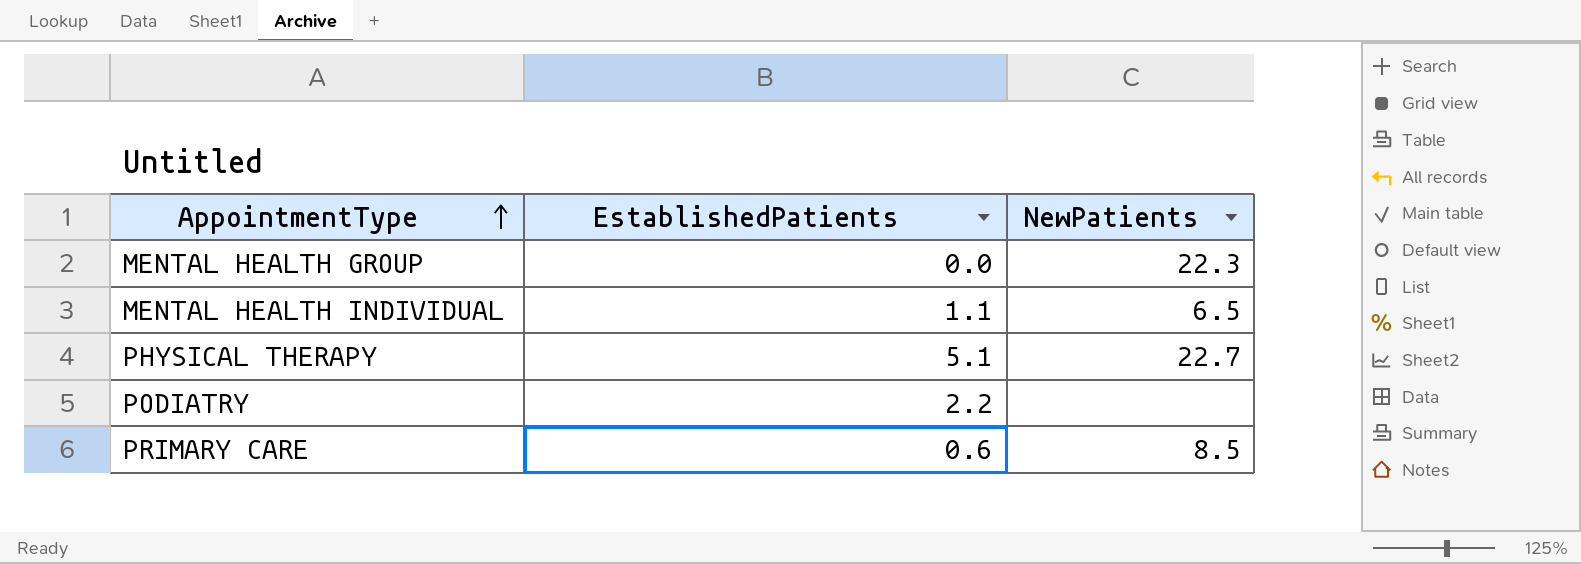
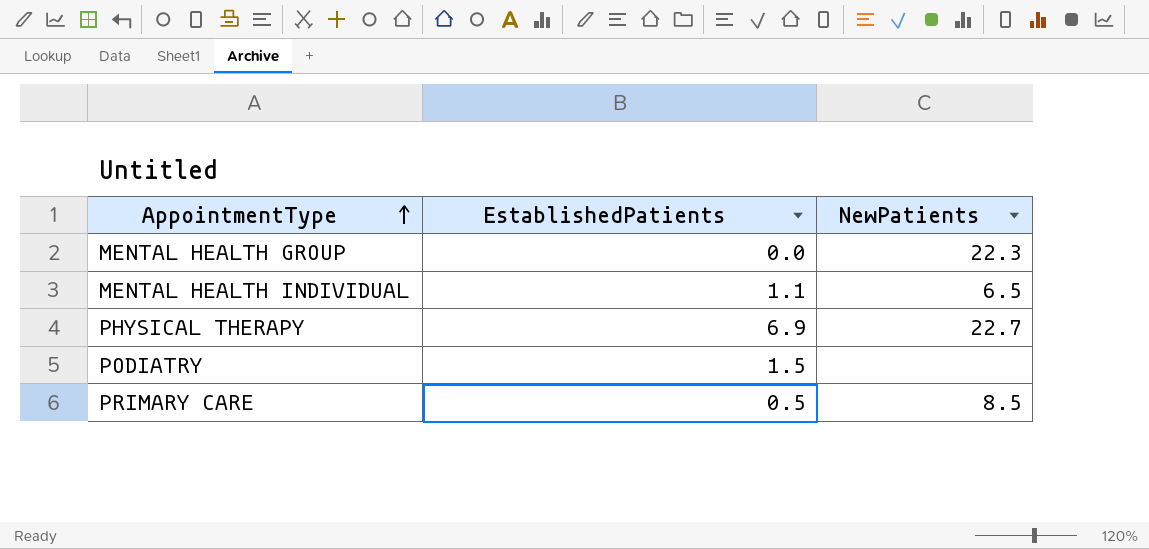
PHYSICAL THERAPY | EstablishedPatients: 5.1 -> 6.9
PODIATRY | EstablishedPatients: 2.2 -> 1.5
PRIMARY CARE | EstablishedPatients: 0.6 -> 0.5

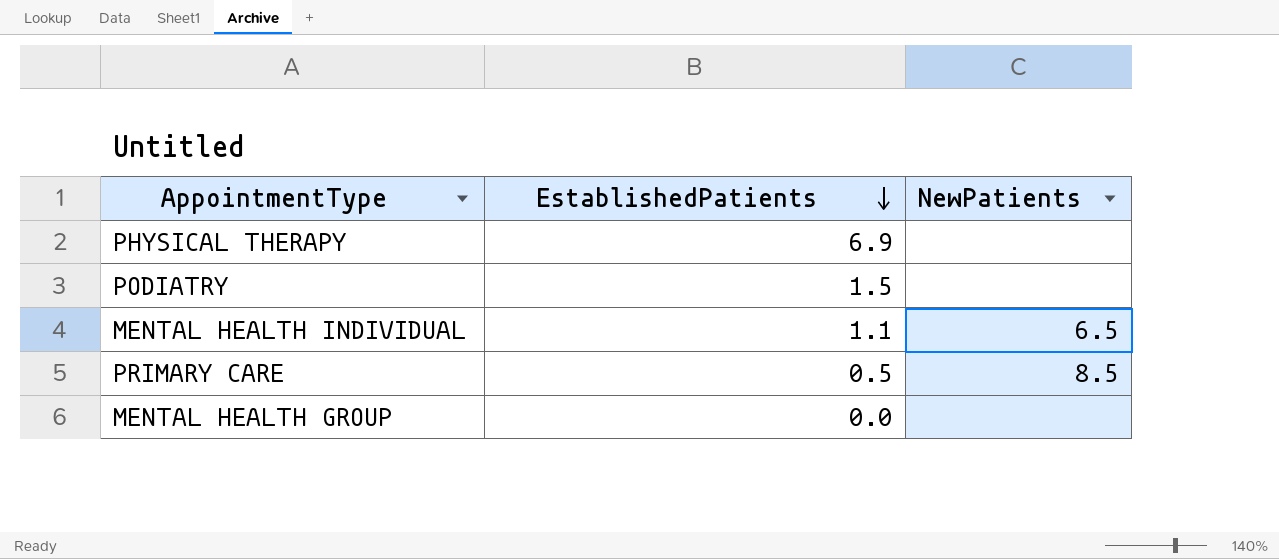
row order: AppointmentType ascending -> EstablishedPatients descending
PHYSICAL THERAPY | NewPatients: 22.7 -> none
MENTAL HEALTH GROUP | NewPatients: 22.3 -> none

